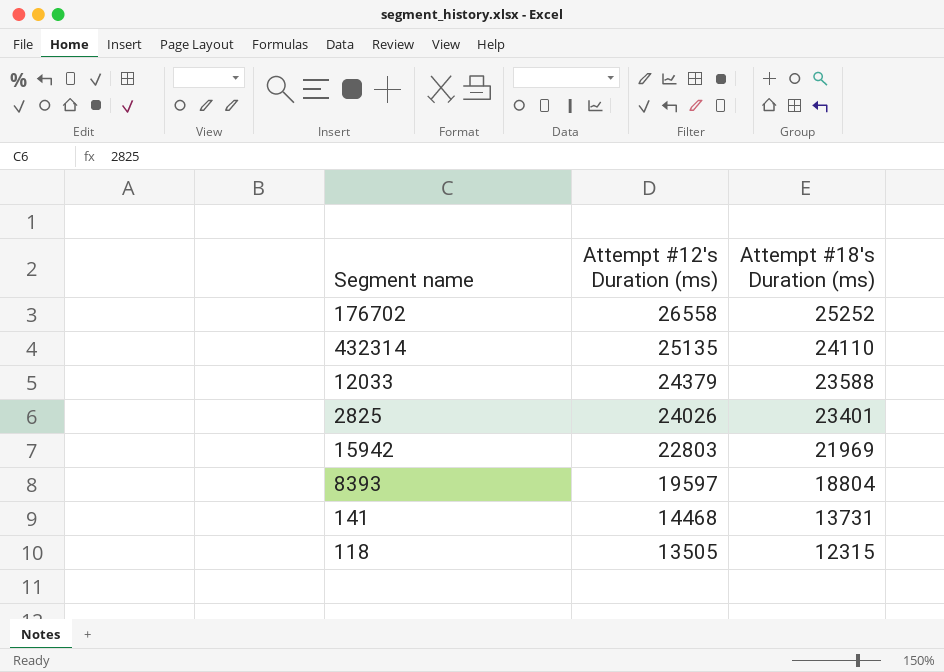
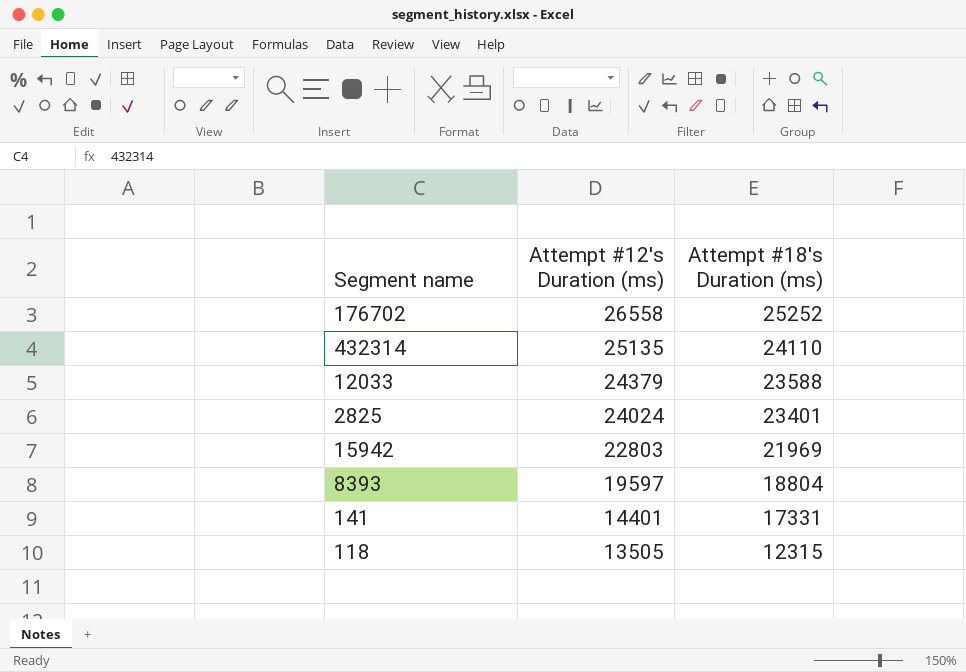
2825 | Attempt #12's Duration (ms): 24026 -> 24024
141 | Attempt #12's Duration (ms): 14468 -> 14401
141 | Attempt #18's Duration (ms): 13731 -> 17331

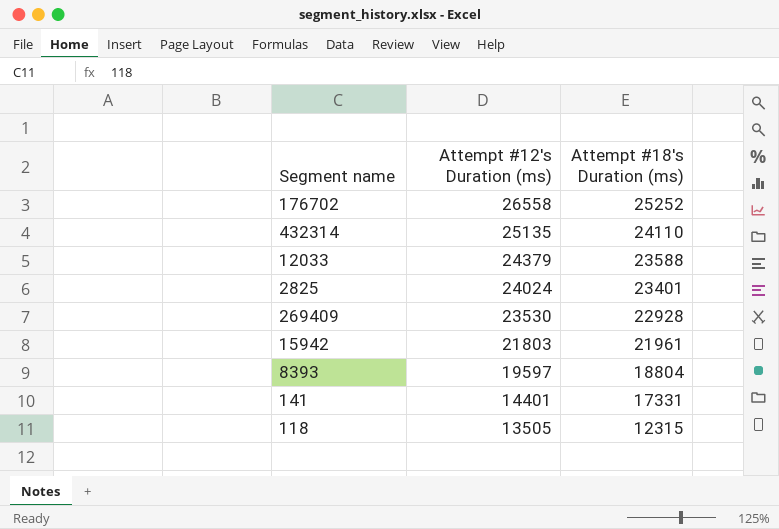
row 269409: none -> 23530 | 22928
15942 | Attempt #12's Duration (ms): 22803 -> 21803
15942 | Attempt #18's Duration (ms): 21969 -> 21961

